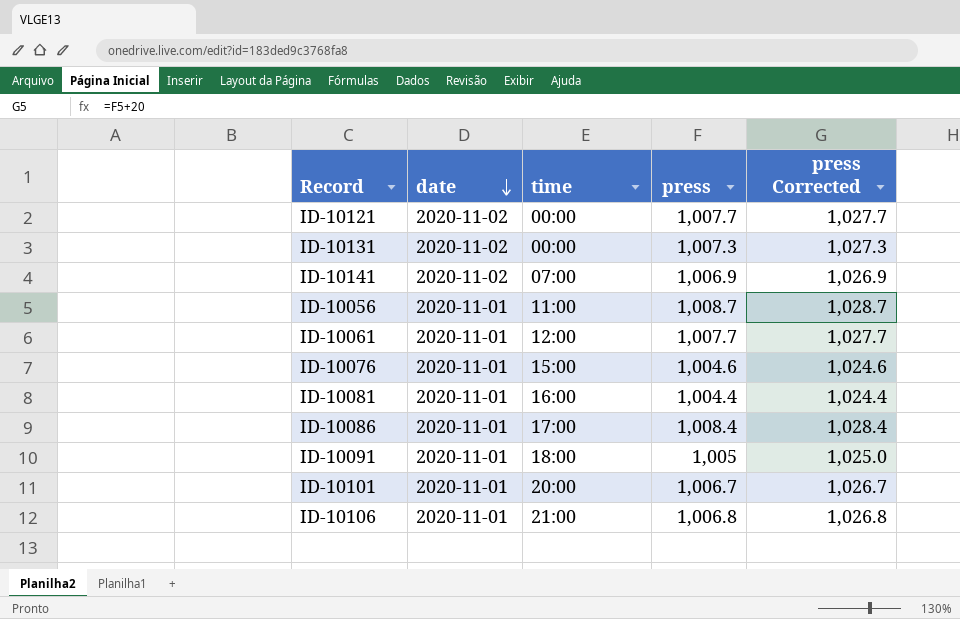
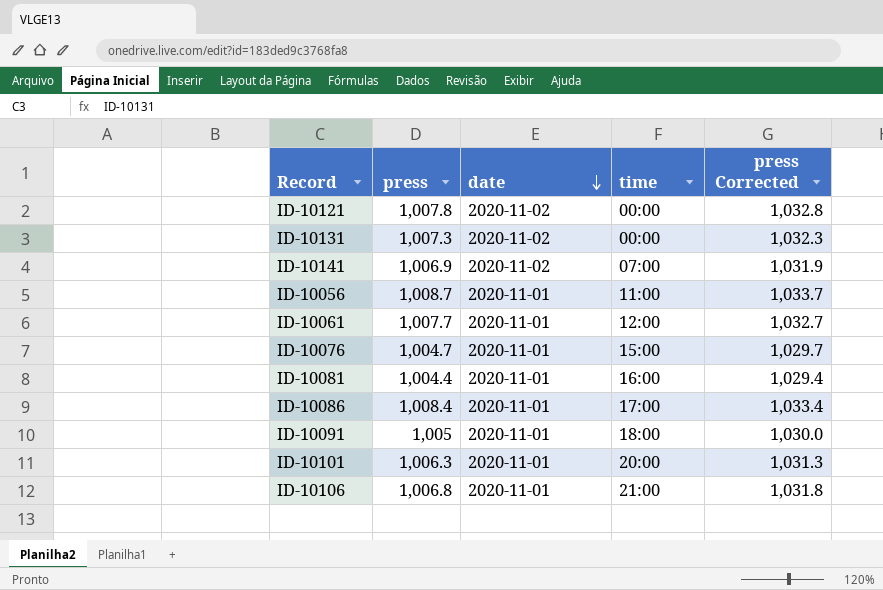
column press | position: 4 -> 2
column press Corrected | formula: [press] + 20 -> [press] + 25
ID-10121 | press: 1,007.7 -> 1,007.8
ID-10076 | press: 1,004.6 -> 1,004.7
ID-10101 | press: 1,006.7 -> 1,006.3

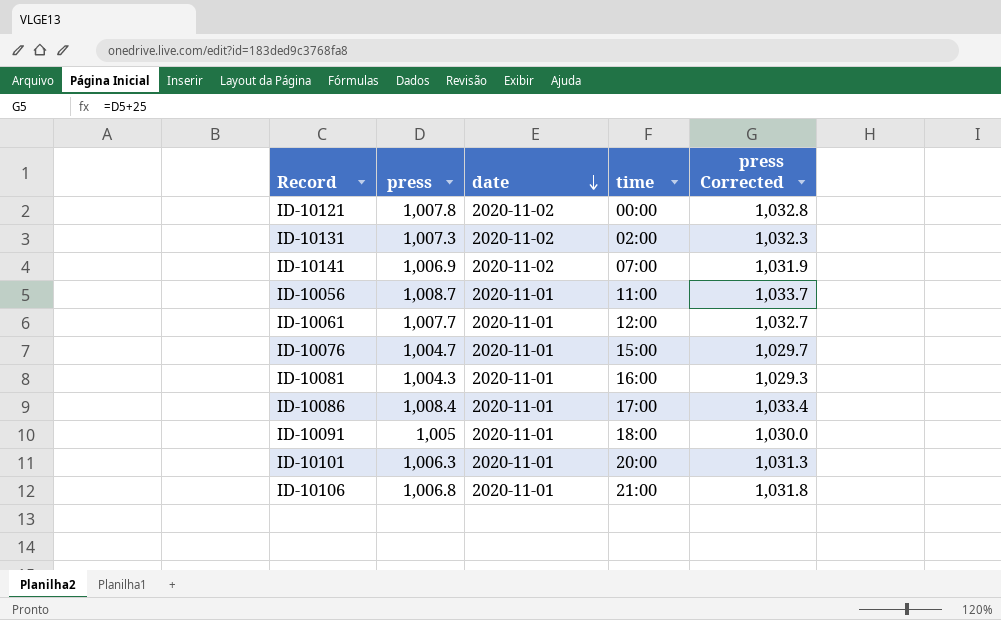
ID-10131 | time: 00:00 -> 02:00
ID-10081 | press: 1,004.4 -> 1,004.3
ID-10081 | press Corrected: 1,029.4 -> 1,029.3

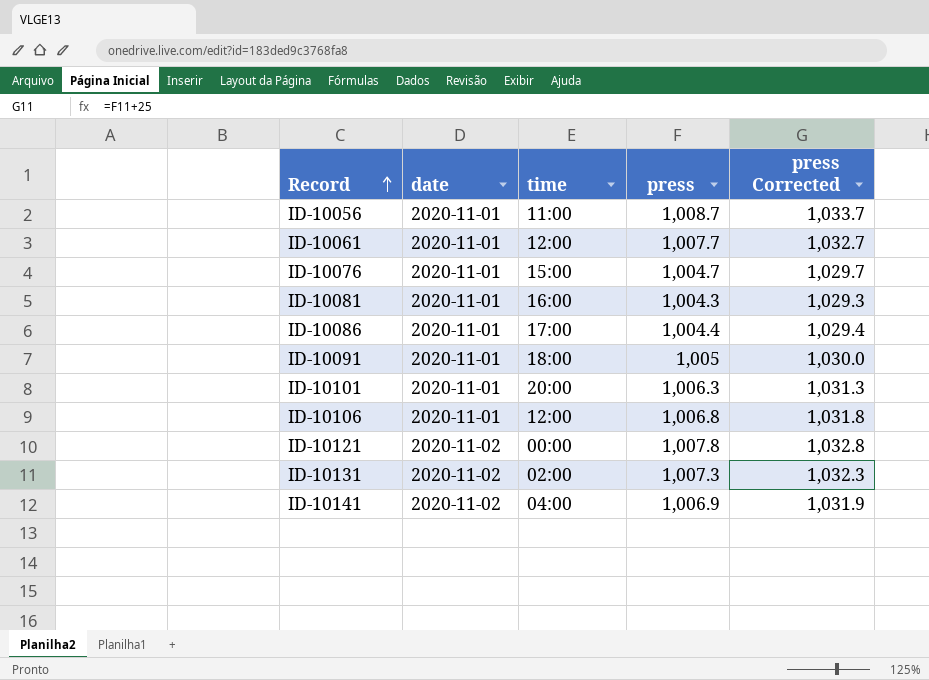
row order: date descending -> Record ascending
column press | position: 2 -> 4
ID-10086 | press: 1,008.4 -> 1,004.4
ID-10086 | press Corrected: 1,033.4 -> 1,029.4
ID-10106 | time: 21:00 -> 12:00
ID-10141 | time: 07:00 -> 04:00

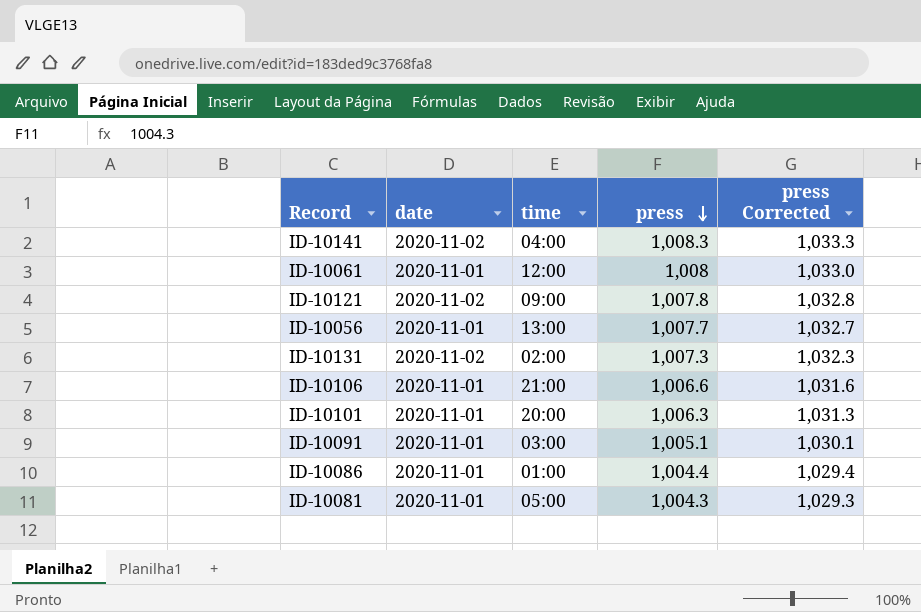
row order: Record ascending -> press descending
row ID-10076: 2020-11-01 | 15:00 | 1,004.7 | 1,029.7 -> none
ID-10141 | press: 1,006.9 -> 1,008.3
ID-10141 | press Corrected: 1,031.9 -> 1,033.3
ID-10061 | press: 1,007.7 -> 1,008
ID-10061 | press Corrected: 1,032.7 -> 1,033.0
ID-10121 | time: 00:00 -> 09:00
ID-10056 | time: 11:00 -> 13:00
ID-10056 | press: 1,008.7 -> 1,007.7
ID-10056 | press Corrected: 1,033.7 -> 1,032.7
ID-10106 | time: 12:00 -> 21:00
ID-10106 | press: 1,006.8 -> 1,006.6
ID-10106 | press Corrected: 1,031.8 -> 1,031.6
ID-10091 | time: 18:00 -> 03:00
ID-10091 | press: 1,005 -> 1,005.1
ID-10091 | press Corrected: 1,030.0 -> 1,030.1
ID-10086 | time: 17:00 -> 01:00
ID-10081 | time: 16:00 -> 05:00

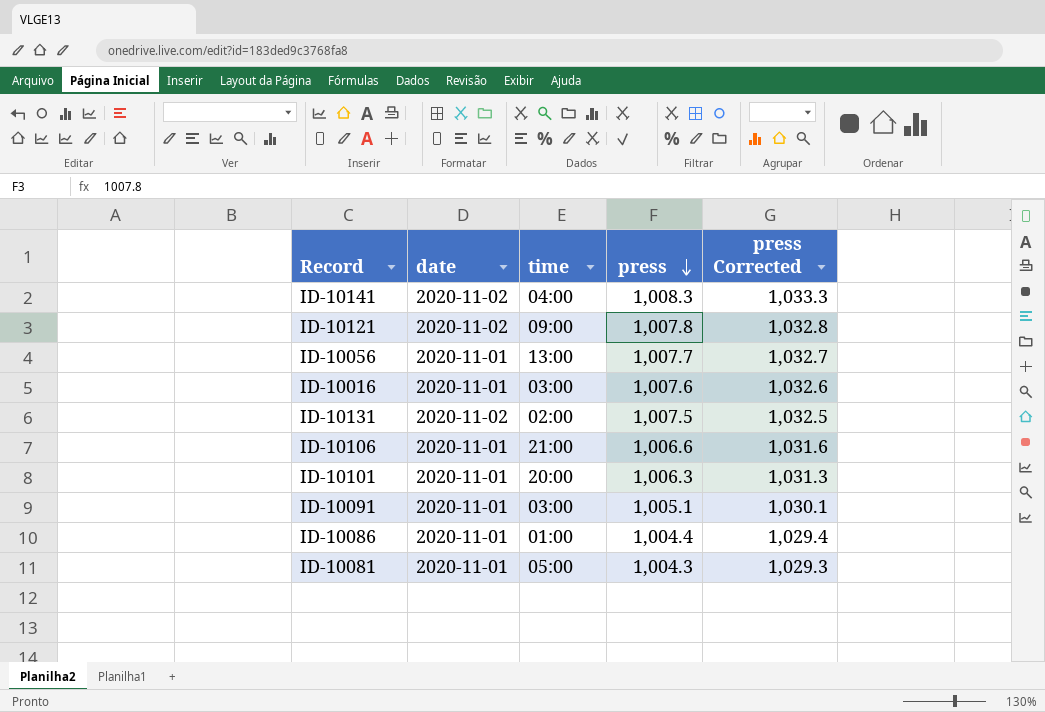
row ID-10061: 2020-11-01 | 12:00 | 1,008 | 1,033.0 -> none
row ID-10016: none -> 2020-11-01 | 03:00 | 1,007.6 | 1,032.6
ID-10131 | press: 1,007.3 -> 1,007.5
ID-10131 | press Corrected: 1,032.3 -> 1,032.5

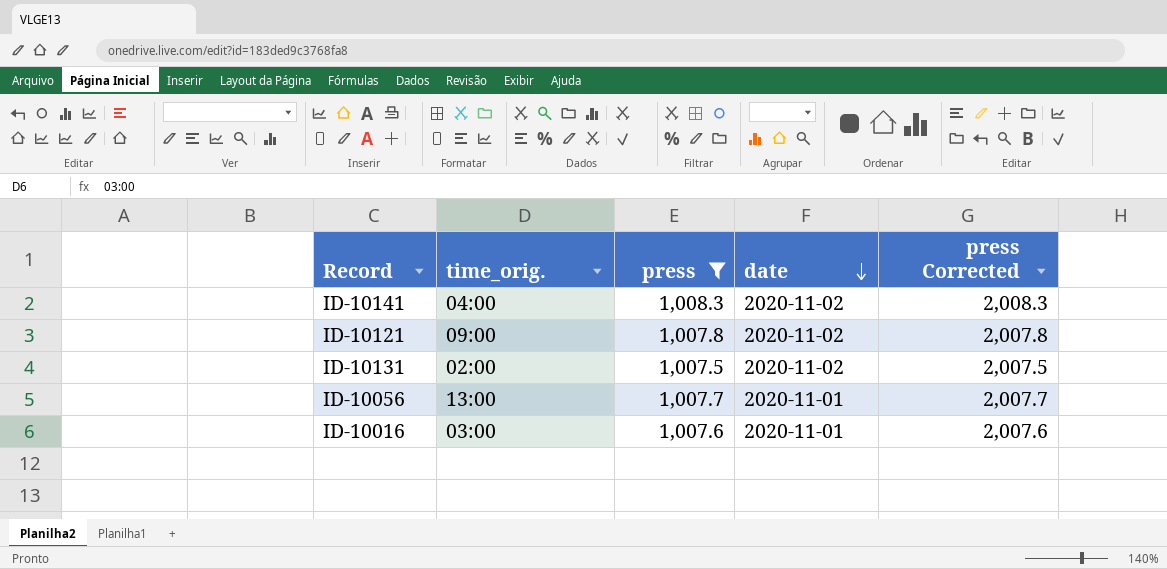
filter: none -> press >= 1,007.5
row order: press descending -> date descending
column name: time -> time_orig.
column date | position: 2 -> 4
column press Corrected | formula: [press] + 25 -> [press] + 1000

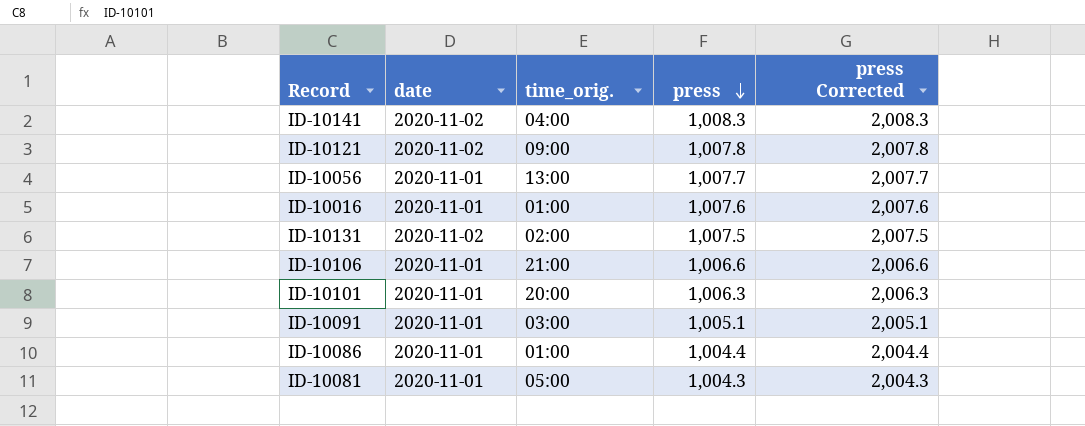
filter: press >= 1,007.5 -> none
row order: date descending -> press descending
column date | position: 4 -> 2
ID-10016 | time_orig.: 03:00 -> 01:00

